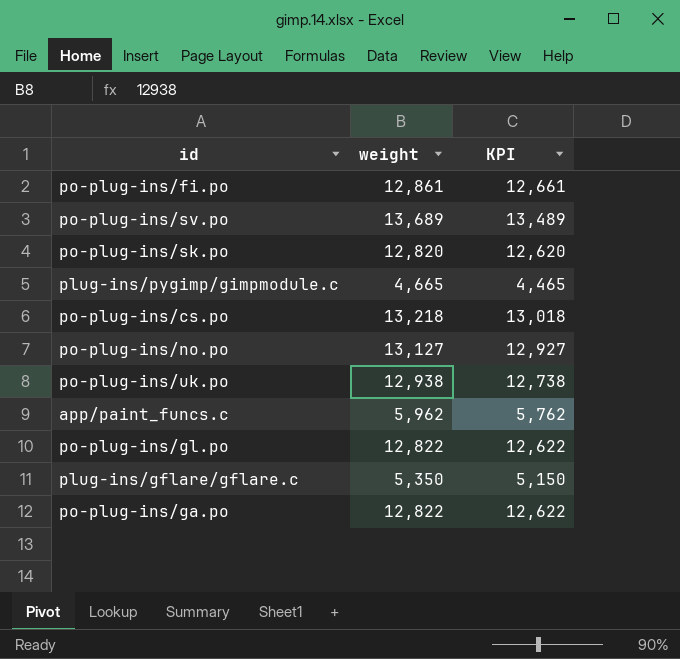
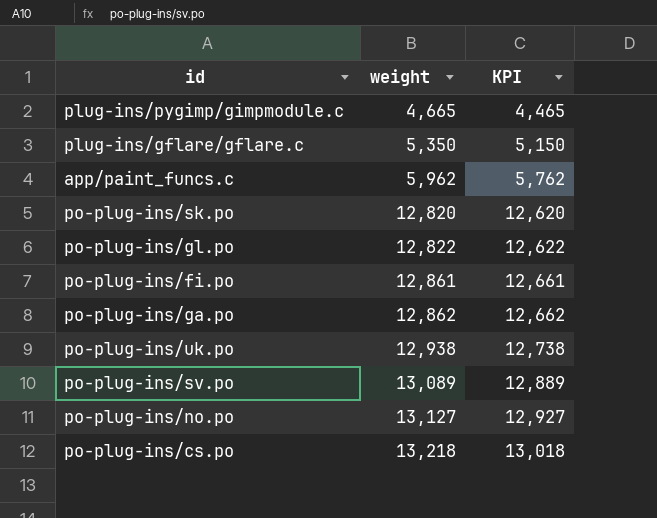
row order: none -> weight ascending
po-plug-ins/ga.po | weight: 12,822 -> 12,862
po-plug-ins/ga.po | KPI: 12,622 -> 12,662
po-plug-ins/sv.po | weight: 13,689 -> 13,089
po-plug-ins/sv.po | KPI: 13,489 -> 12,889

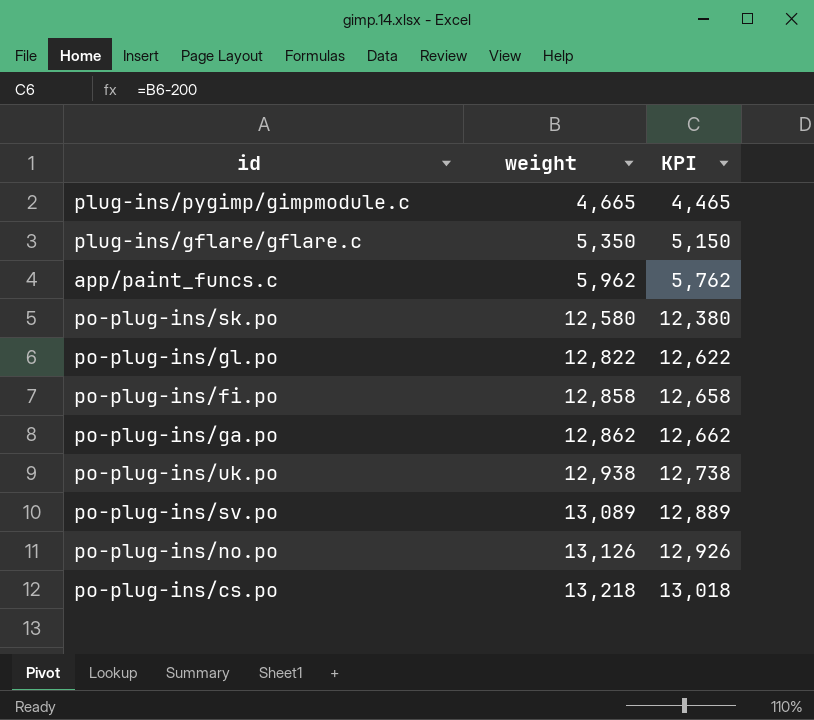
po-plug-ins/sk.po | weight: 12,820 -> 12,580
po-plug-ins/sk.po | KPI: 12,620 -> 12,380
po-plug-ins/fi.po | weight: 12,861 -> 12,858
po-plug-ins/fi.po | KPI: 12,661 -> 12,658
po-plug-ins/no.po | weight: 13,127 -> 13,126
po-plug-ins/no.po | KPI: 12,927 -> 12,926

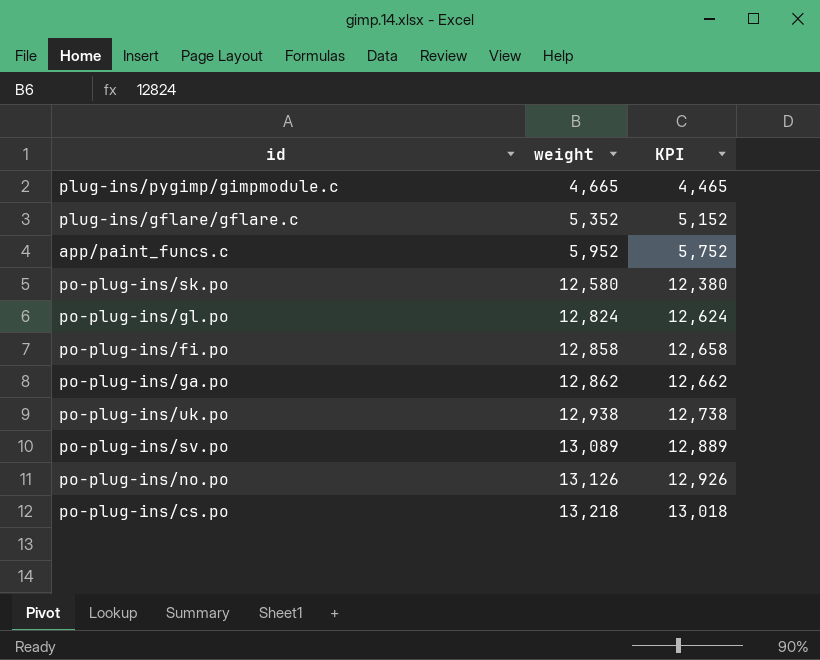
plug-ins/gflare/gflare.c | weight: 5,350 -> 5,352
plug-ins/gflare/gflare.c | KPI: 5,150 -> 5,152
app/paint_funcs.c | weight: 5,962 -> 5,952
app/paint_funcs.c | KPI: 5,762 -> 5,752
po-plug-ins/gl.po | weight: 12,822 -> 12,824
po-plug-ins/gl.po | KPI: 12,622 -> 12,624

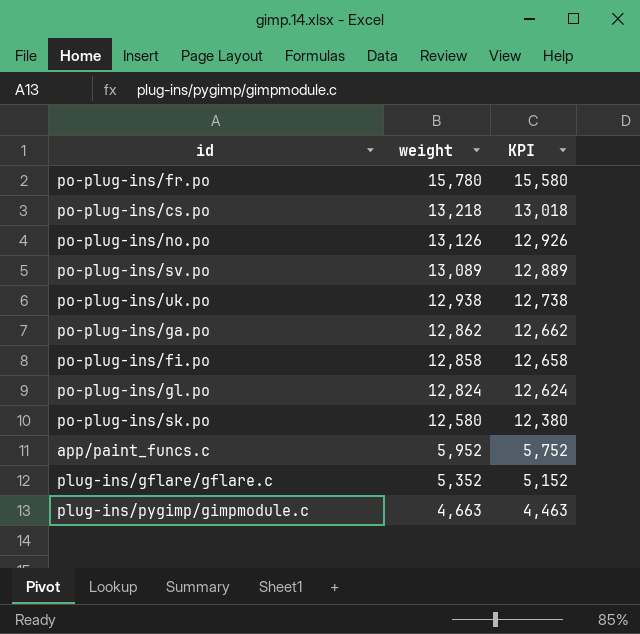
row order: weight ascending -> weight descending
row po-plug-ins/fr.po: none -> 15,780 | 15,580
plug-ins/pygimp/gimpmodule.c | weight: 4,665 -> 4,663
plug-ins/pygimp/gimpmodule.c | KPI: 4,465 -> 4,463

